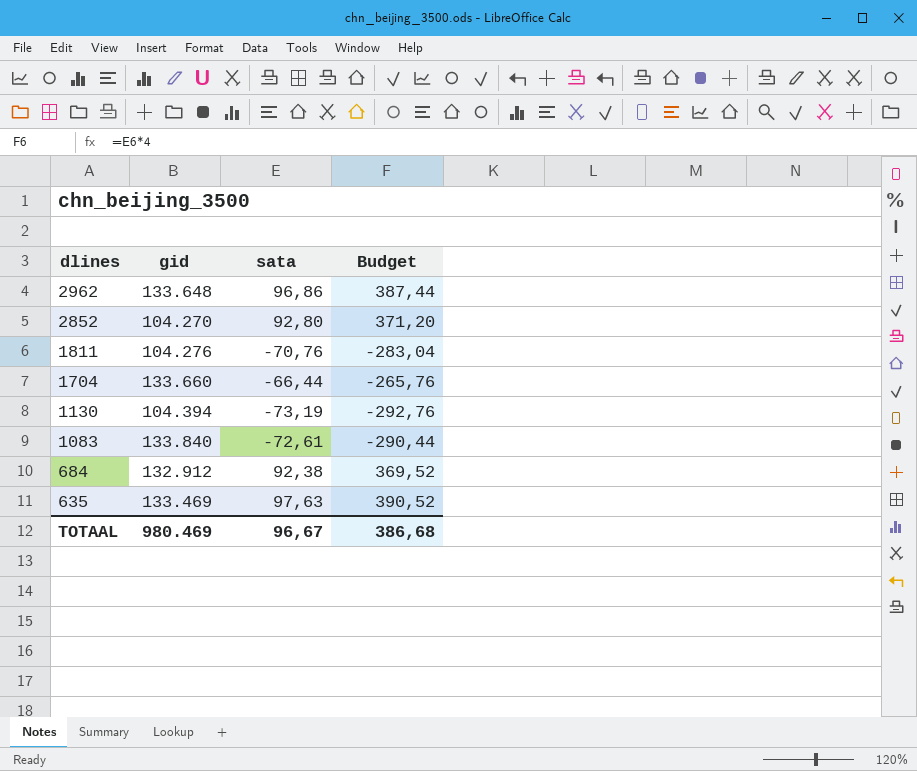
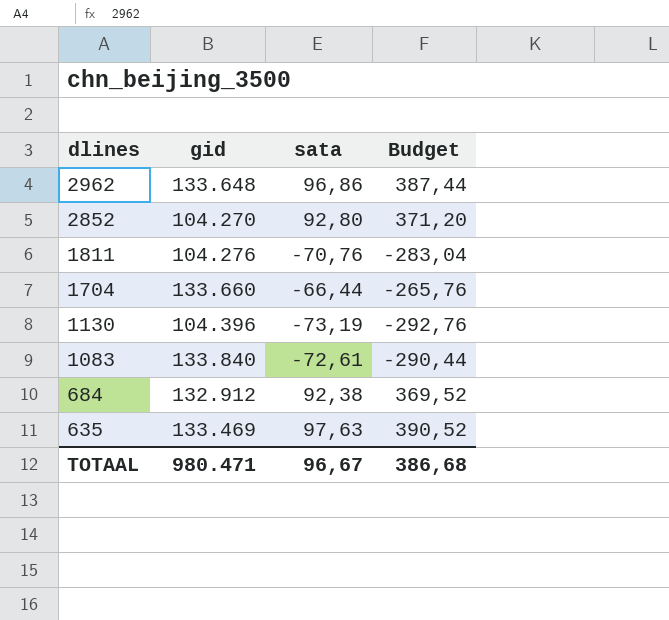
1130 | gid: 104.394 -> 104.396
TOTAAL | gid: 980.469 -> 980.471

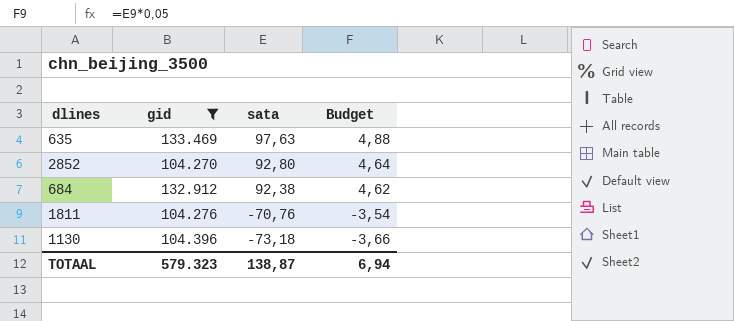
filter: none -> gid <= 133.469
row order: dlines descending -> sata descending
column Budget | formula: [sata] * 4 -> [sata] * 0,05
1130 | sata: -73,19 -> -73,18
TOTAAL | gid: 980.471 -> 579.323
TOTAAL | sata: 96,67 -> 138,87
TOTAAL | Budget: 386,68 -> 6,94

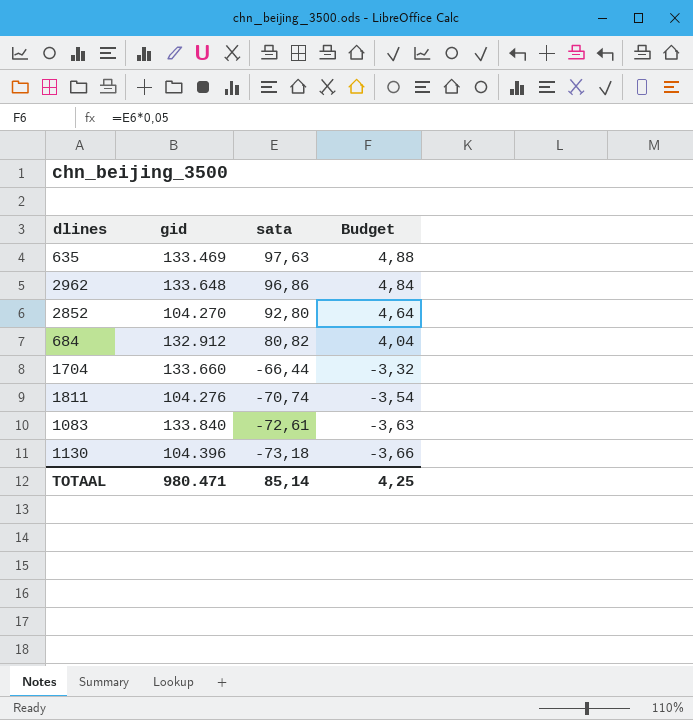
filter: gid <= 133.469 -> none
684 | sata: 92,38 -> 80,82
684 | Budget: 4,62 -> 4,04
1811 | sata: -70,76 -> -70,74
TOTAAL | gid: 579.323 -> 980.471
TOTAAL | sata: 138,87 -> 85,14
TOTAAL | Budget: 6,94 -> 4,25

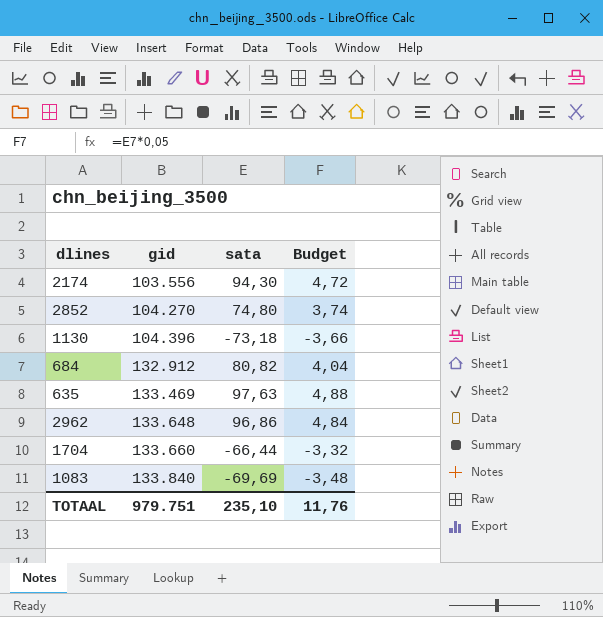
row order: sata descending -> gid ascending
row 1811: 104.276 | -70,74 | -3,54 -> none
row 2174: none -> 103.556 | 94,30 | 4,72
2852 | sata: 92,80 -> 74,80
2852 | Budget: 4,64 -> 3,74
1083 | sata: -72,61 -> -69,69
1083 | Budget: -3,63 -> -3,48
TOTAAL | gid: 980.471 -> 979.751
TOTAAL | sata: 85,14 -> 235,10
TOTAAL | Budget: 4,25 -> 11,76

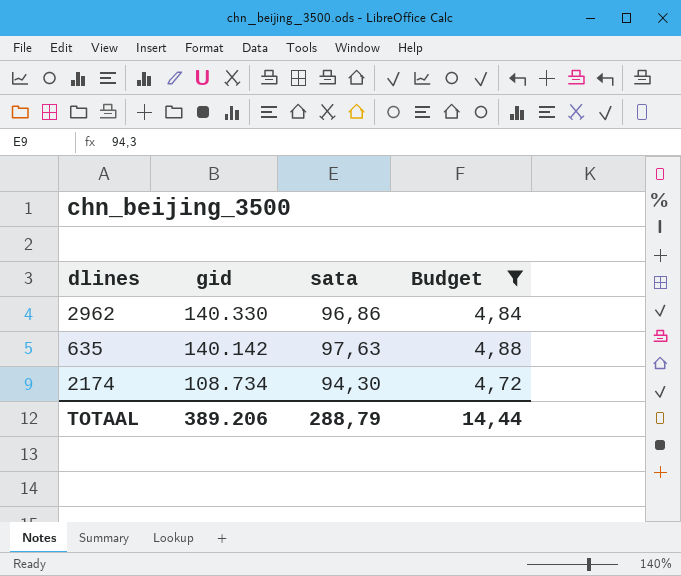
filter: none -> Budget >= 4,72
row order: gid ascending -> gid descending
2962 | gid: 133.648 -> 140.330
635 | gid: 133.469 -> 140.142
2174 | gid: 103.556 -> 108.734
TOTAAL | gid: 979.751 -> 389.206
TOTAAL | sata: 235,10 -> 288,79
TOTAAL | Budget: 11,76 -> 14,44

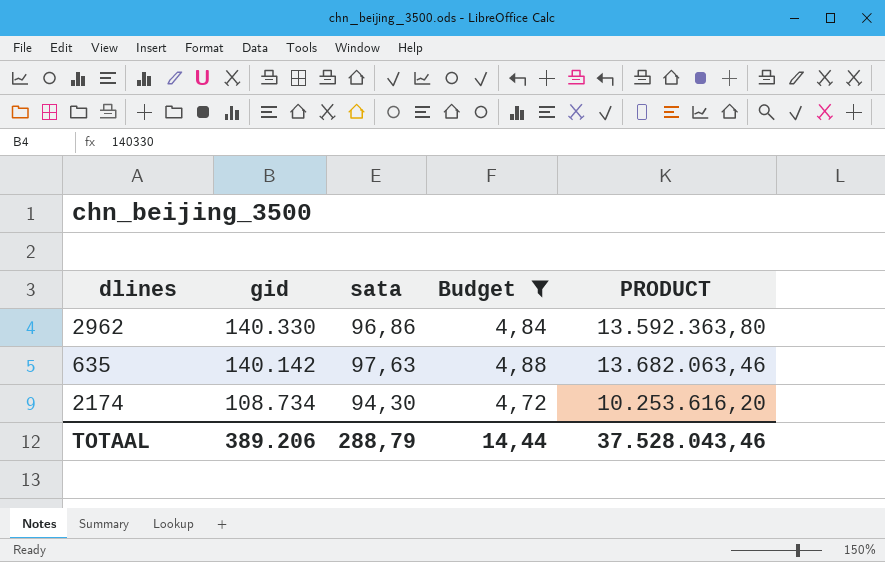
column PRODUCT | formula: none -> [gid] * [sata]

